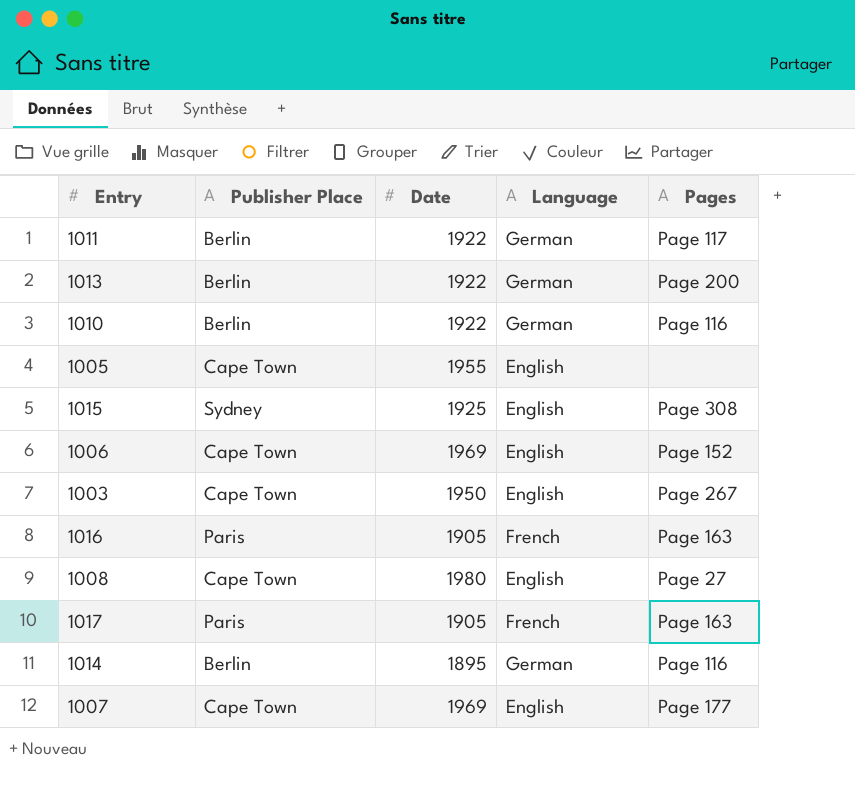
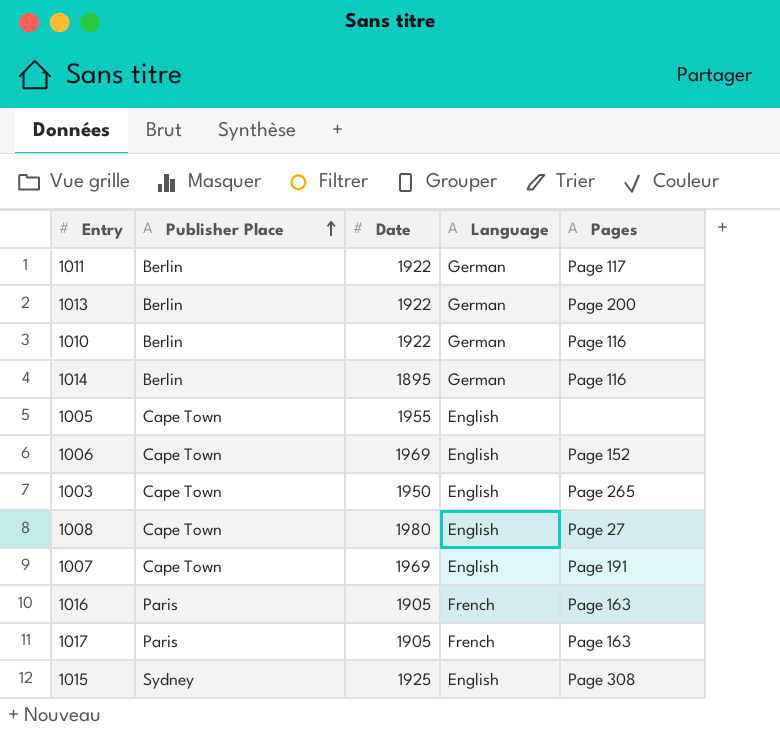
row order: none -> Publisher Place ascending
1003 | Pages: Page 267 -> Page 265
1007 | Pages: Page 177 -> Page 191

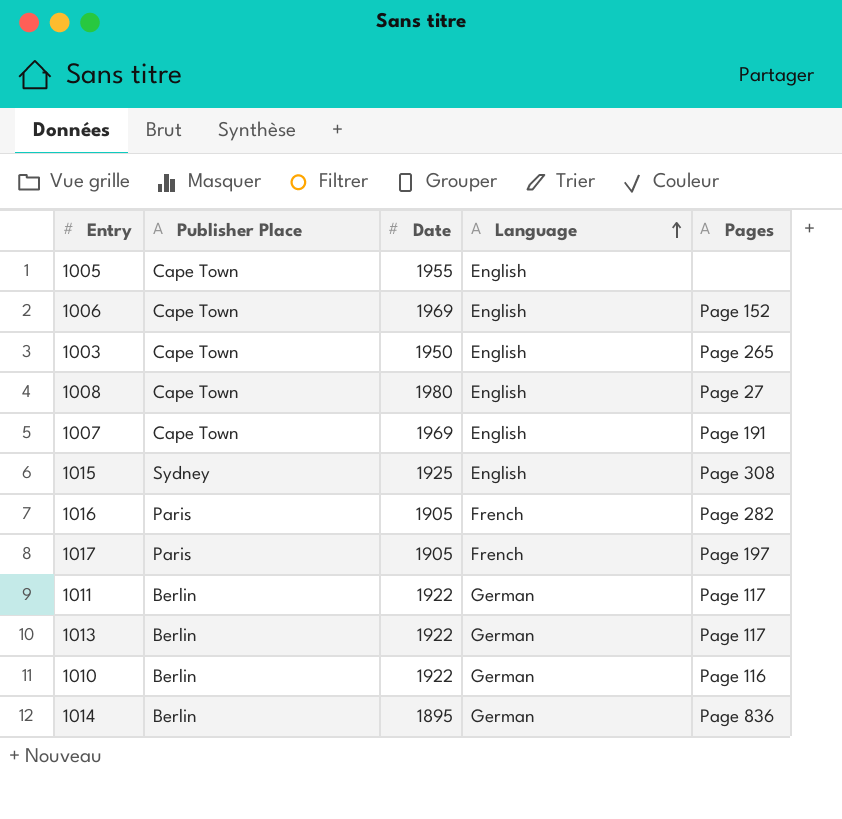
row order: Publisher Place ascending -> Language ascending
1016 | Pages: Page 163 -> Page 282
1017 | Pages: Page 163 -> Page 197
1013 | Pages: Page 200 -> Page 117
1014 | Pages: Page 116 -> Page 836

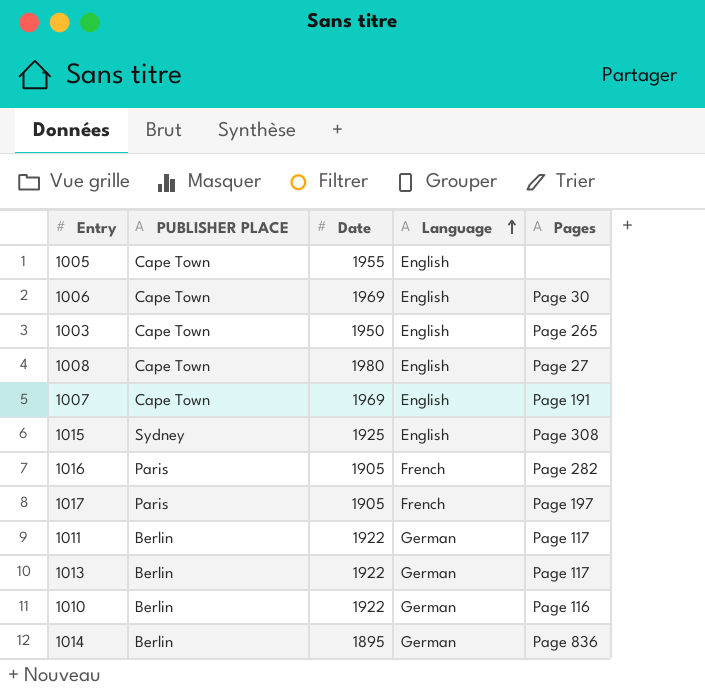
column name: Publisher Place -> PUBLISHER PLACE
1006 | Pages: Page 152 -> Page 30

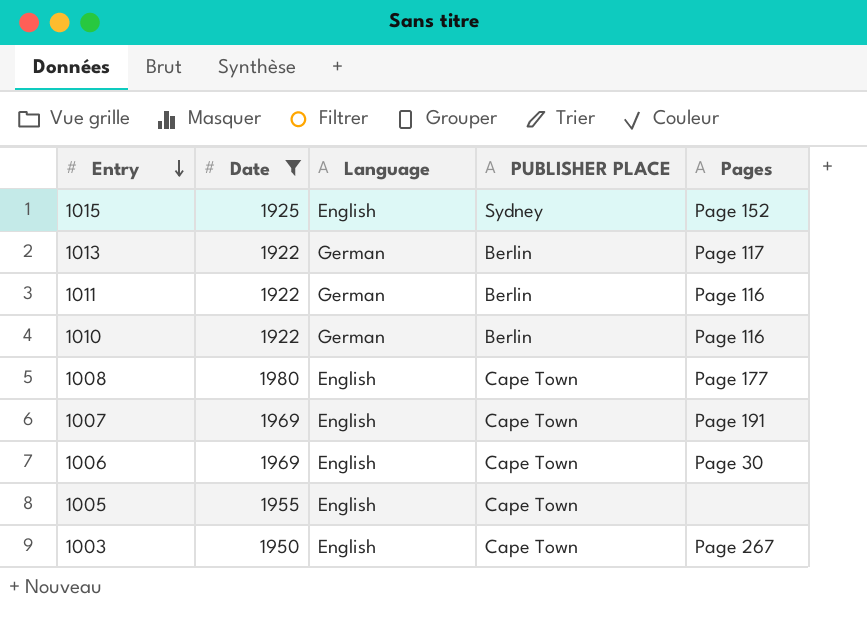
filter: none -> Date >= 1922
row order: Language ascending -> Entry descending
column PUBLISHER PLACE | position: 2 -> 4
1015 | Pages: Page 308 -> Page 152
1011 | Pages: Page 117 -> Page 116
1008 | Pages: Page 27 -> Page 177
1003 | Pages: Page 265 -> Page 267

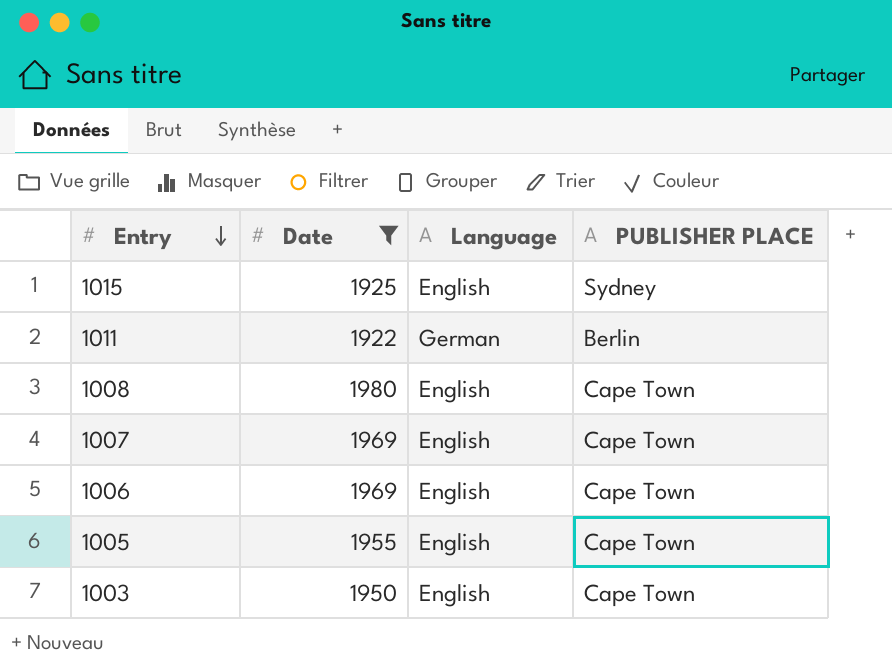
column Pages | position: 5 -> none
row 1013: 1922 | German | Berlin | Page 117 -> none
row 1010: 1922 | German | Berlin | Page 116 -> none

